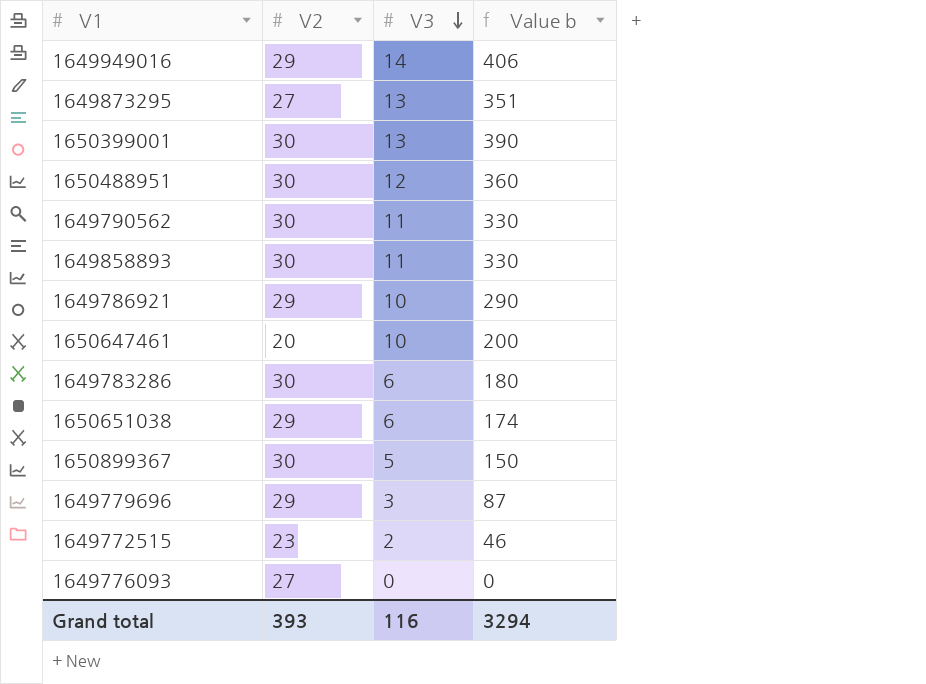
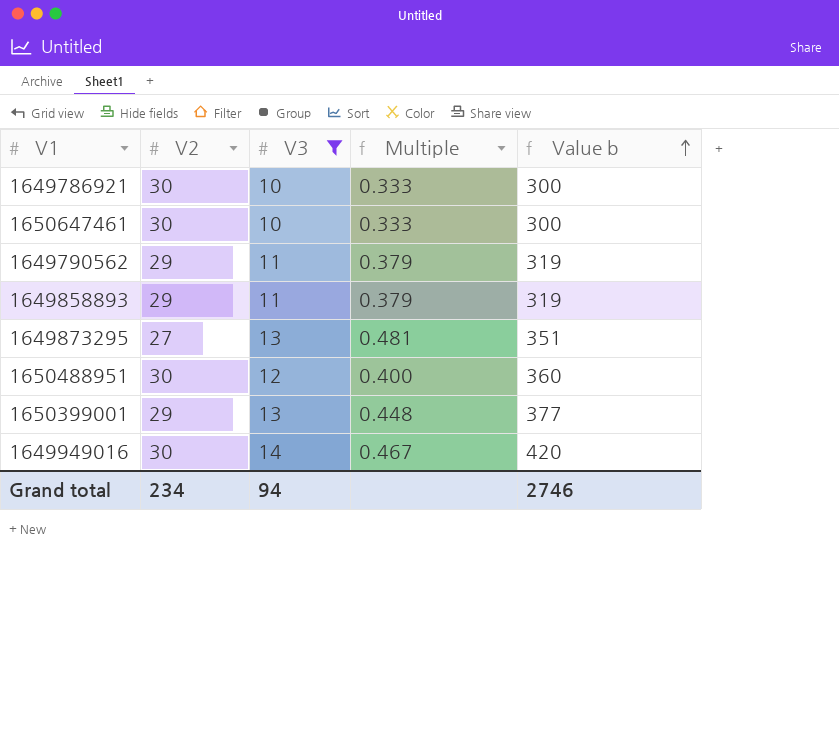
filter: none -> V3 >= 10
row order: V3 descending -> Value b ascending
column Multiple | formula: none -> [V3] / [V2]
1649786921 | V2: 29 -> 30
1649786921 | Value b: 290 -> 300
1650647461 | V2: 20 -> 30
1650647461 | Value b: 200 -> 300
1649790562 | V2: 30 -> 29
1649790562 | Value b: 330 -> 319
1649858893 | V2: 30 -> 29
1649858893 | Value b: 330 -> 319
1650399001 | V2: 30 -> 29
1650399001 | Value b: 390 -> 377
1649949016 | V2: 29 -> 30
1649949016 | Value b: 406 -> 420
Grand total | V2: 393 -> 234
Grand total | V3: 116 -> 94
Grand total | Value b: 3294 -> 2746

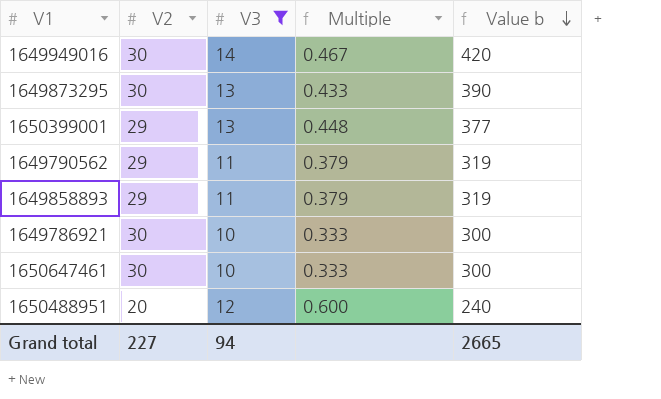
row order: Value b ascending -> Value b descending
1649873295 | V2: 27 -> 30
1649873295 | Multiple: 0.481 -> 0.433
1649873295 | Value b: 351 -> 390
1650488951 | V2: 30 -> 20
1650488951 | Multiple: 0.400 -> 0.600
1650488951 | Value b: 360 -> 240
Grand total | V2: 234 -> 227
Grand total | Value b: 2746 -> 2665

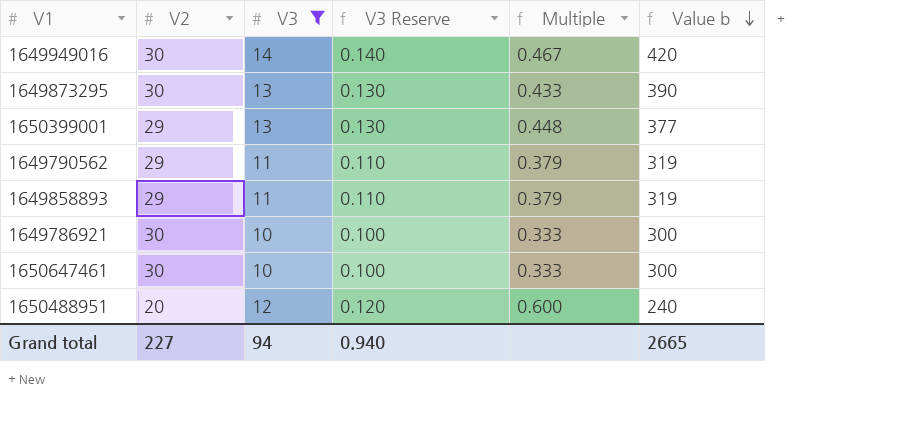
column V3 Reserve | formula: none -> [V3] * 0.01

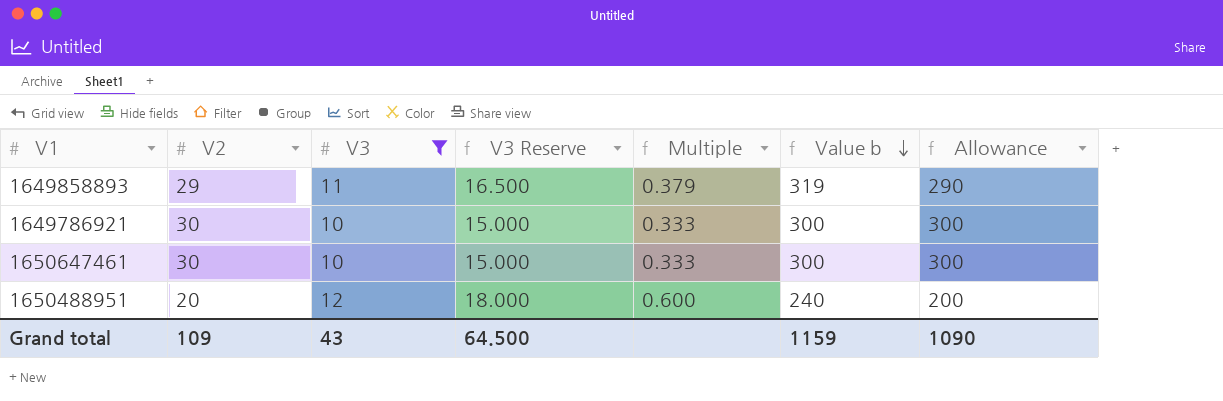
column V3 Reserve | formula: [V3] * 0.01 -> [V3] * 1.5
column Allowance | formula: none -> [V2] * 10
row 1649949016: 30 | 14 | 0.140 | 0.467 | 420 -> none
row 1649873295: 30 | 13 | 0.130 | 0.433 | 390 -> none
row 1650399001: 29 | 13 | 0.130 | 0.448 | 377 -> none
row 1649790562: 29 | 11 | 0.110 | 0.379 | 319 -> none
Grand total | V2: 227 -> 109
Grand total | V3: 94 -> 43
Grand total | V3 Reserve: 0.940 -> 64.500
Grand total | Value b: 2665 -> 1159

